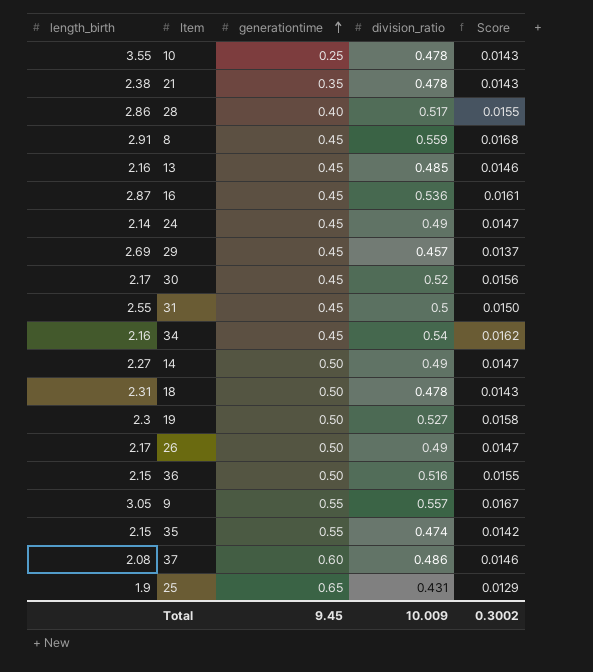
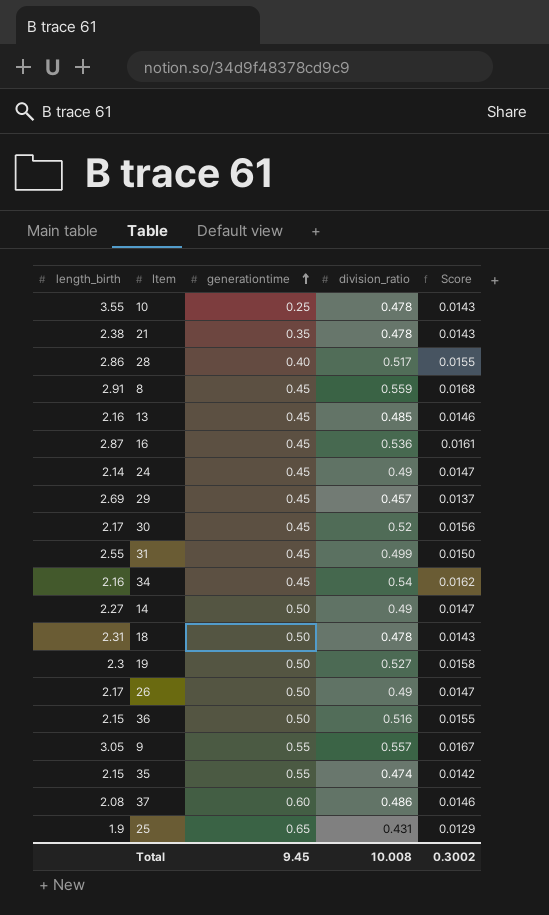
31 | division_ratio: 0.5 -> 0.499
Total | division_ratio: 10.009 -> 10.008

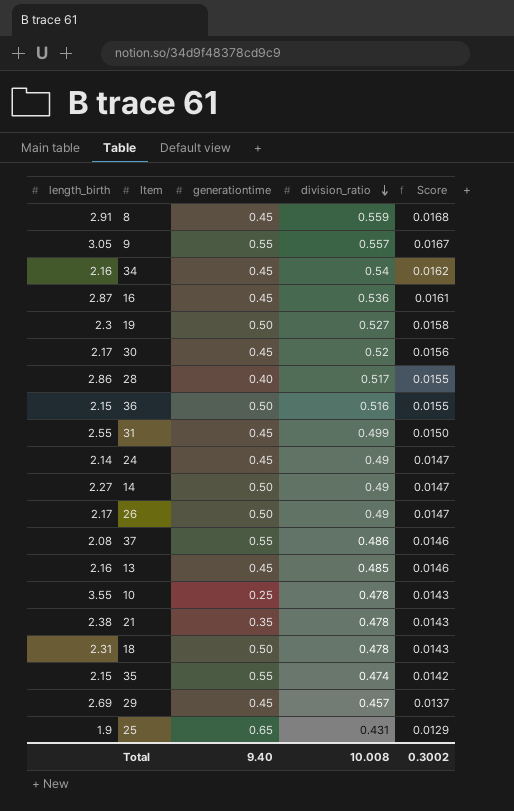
row order: generationtime ascending -> division_ratio descending
37 | generationtime: 0.60 -> 0.55
Total | generationtime: 9.45 -> 9.40

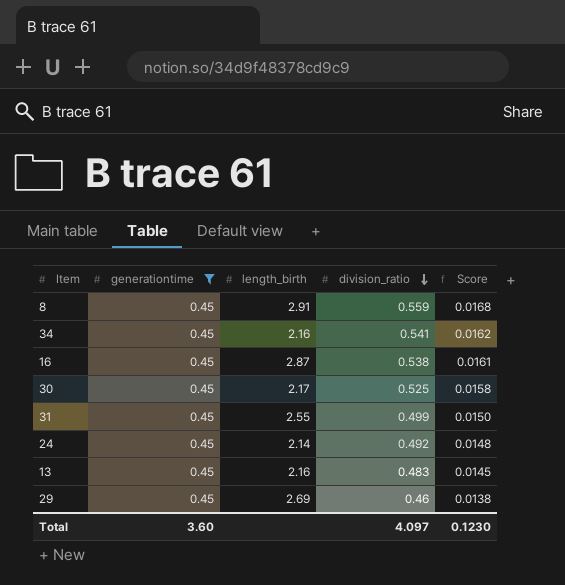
filter: none -> generationtime = 0.45
column length_birth | position: 1 -> 3
34 | division_ratio: 0.54 -> 0.541
16 | division_ratio: 0.536 -> 0.538
30 | division_ratio: 0.52 -> 0.525
30 | Score: 0.0156 -> 0.0158
24 | division_ratio: 0.49 -> 0.492
24 | Score: 0.0147 -> 0.0148
13 | division_ratio: 0.485 -> 0.483
13 | Score: 0.0146 -> 0.0145
29 | division_ratio: 0.457 -> 0.46
29 | Score: 0.0137 -> 0.0138
Total | generationtime: 9.40 -> 3.60
Total | division_ratio: 10.008 -> 4.097
Total | Score: 0.3002 -> 0.1230

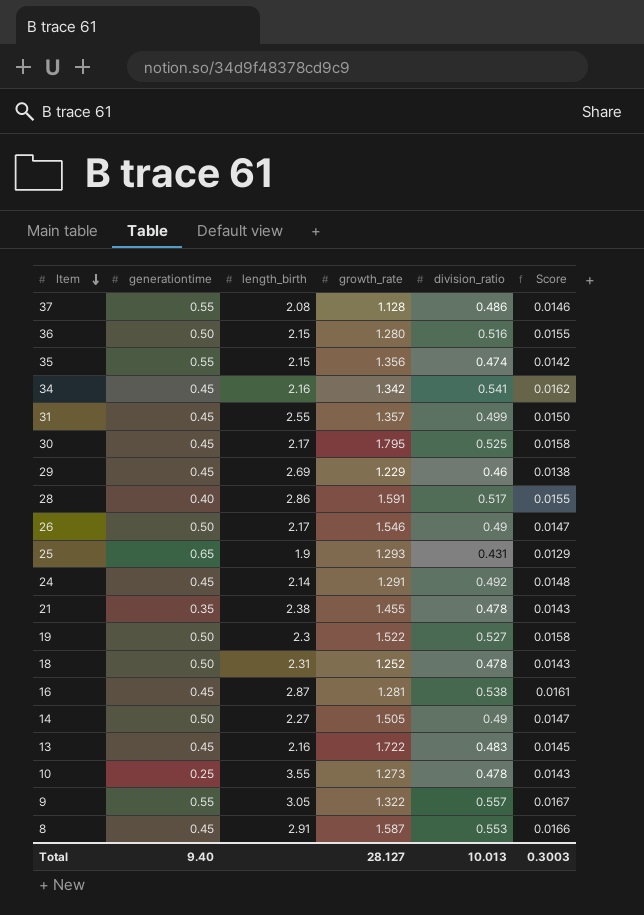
filter: generationtime = 0.45 -> none
row order: division_ratio descending -> Item descending
column growth_rate | position: none -> 4
8 | division_ratio: 0.559 -> 0.553
8 | Score: 0.0168 -> 0.0166
Total | generationtime: 3.60 -> 9.40
Total | division_ratio: 4.097 -> 10.013
Total | Score: 0.1230 -> 0.3003

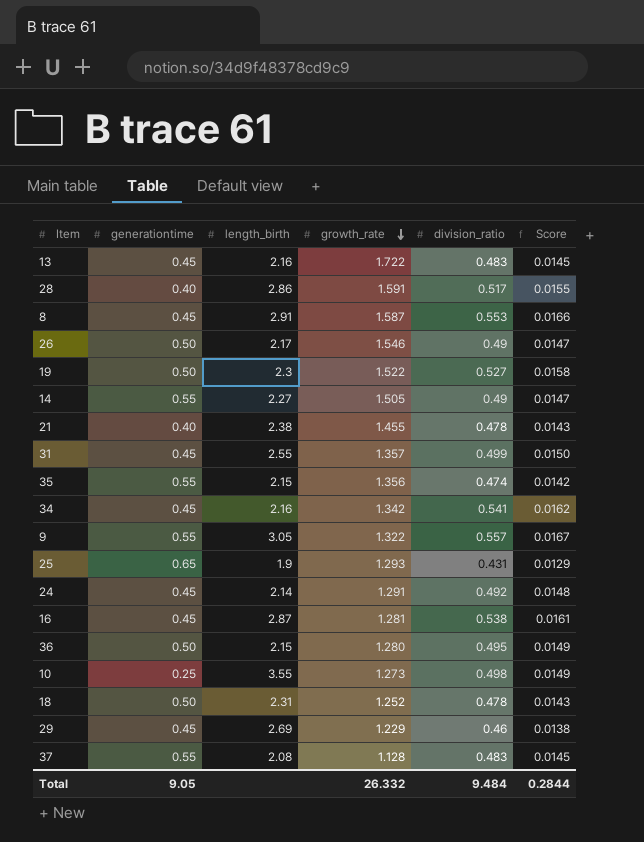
row order: Item descending -> growth_rate descending
row 30: 0.45 | 2.17 | 1.795 | 0.525 | 0.0158 -> none
14 | generationtime: 0.50 -> 0.55
21 | generationtime: 0.35 -> 0.40
36 | division_ratio: 0.516 -> 0.495
36 | Score: 0.0155 -> 0.0149
10 | division_ratio: 0.478 -> 0.498
10 | Score: 0.0143 -> 0.0149
37 | division_ratio: 0.486 -> 0.483
37 | Score: 0.0146 -> 0.0145
Total | generationtime: 9.40 -> 9.05
Total | growth_rate: 28.127 -> 26.332
Total | division_ratio: 10.013 -> 9.484
Total | Score: 0.3003 -> 0.2844

